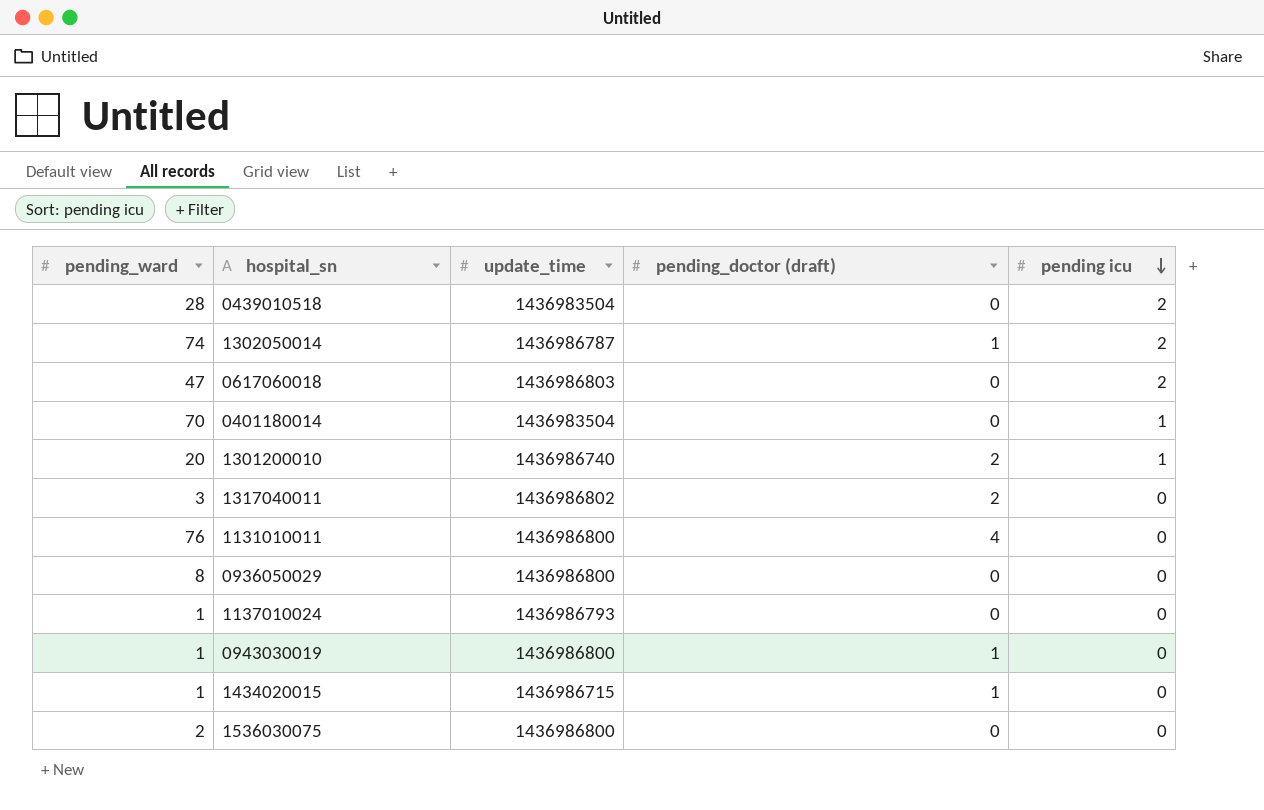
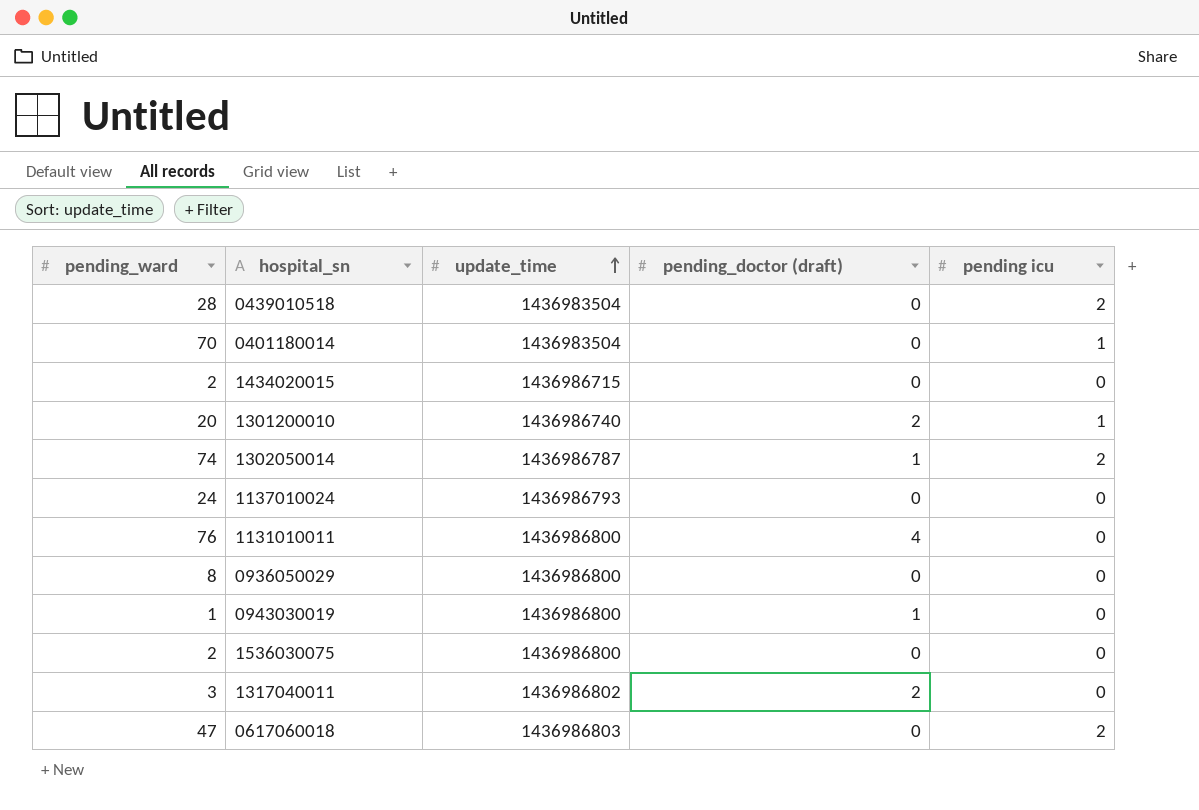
row order: pending icu descending -> update_time ascending
1434020015 | pending_ward: 1 -> 2
1434020015 | pending_doctor (draft): 1 -> 0
1137010024 | pending_ward: 1 -> 24

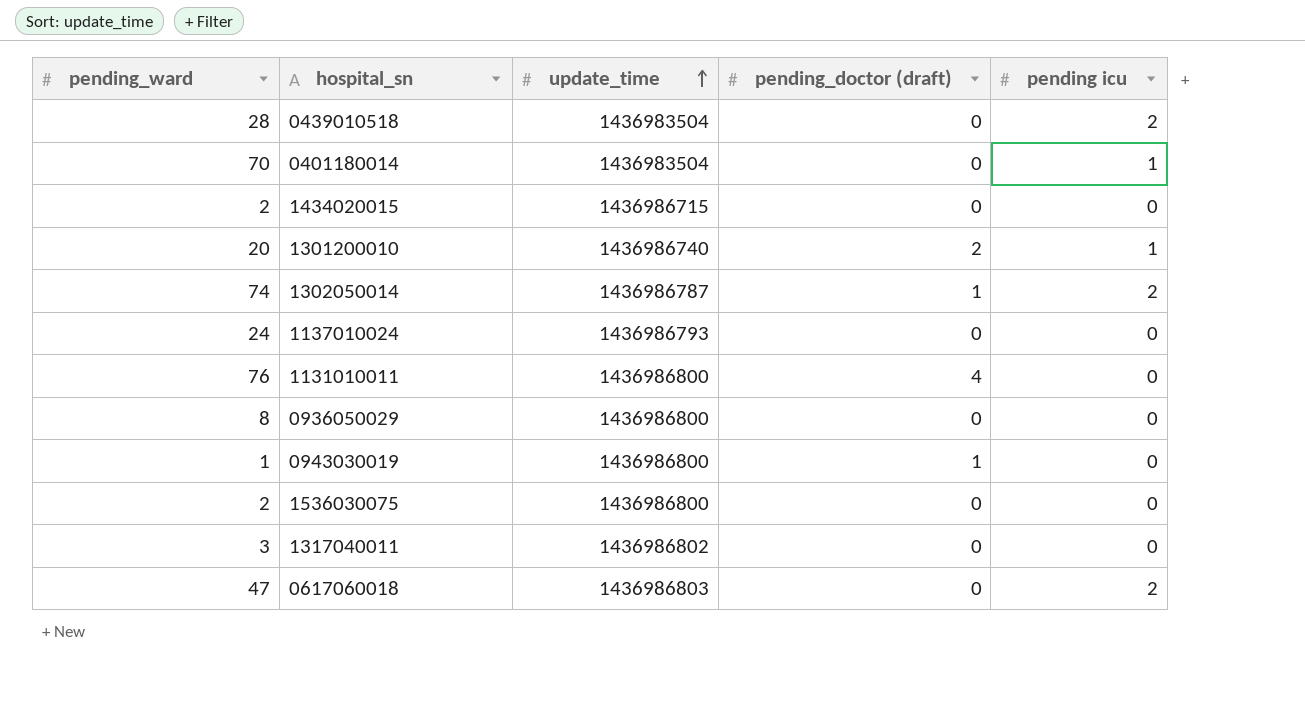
1317040011 | pending_doctor (draft): 2 -> 0

